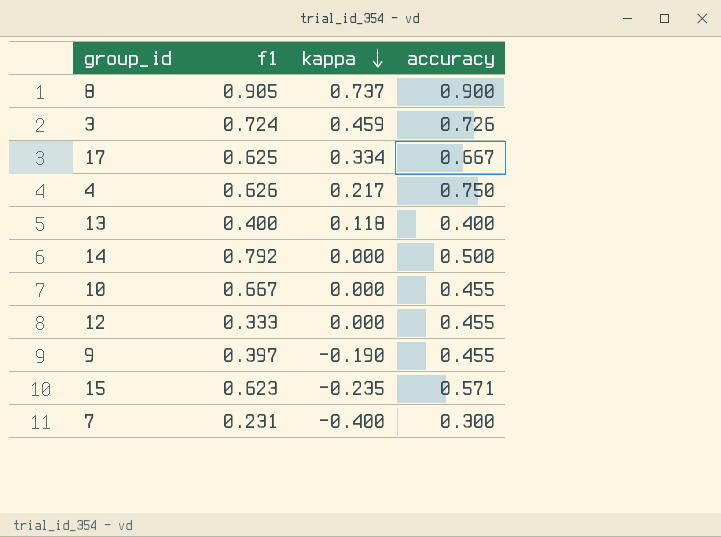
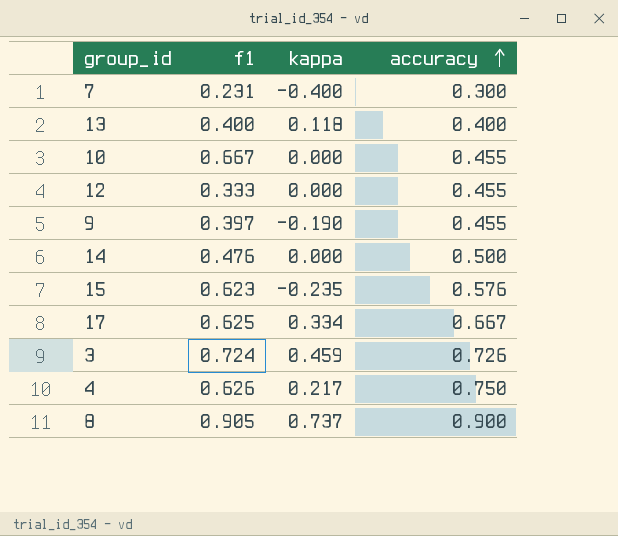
row order: kappa descending -> accuracy ascending
14 | f1: 0.792 -> 0.476
15 | accuracy: 0.571 -> 0.576

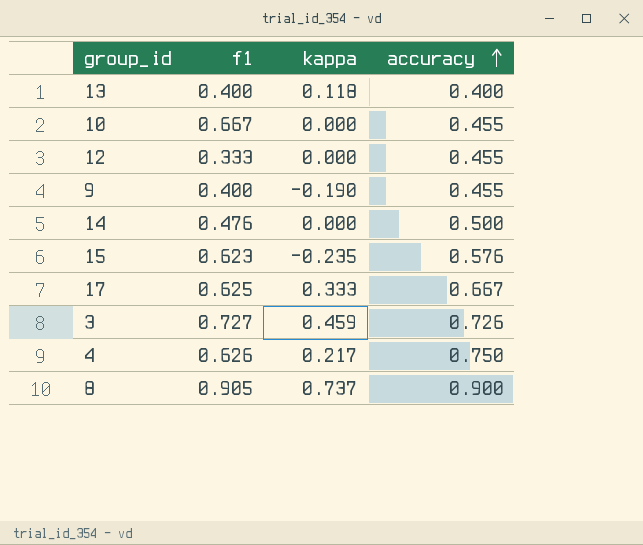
row 7: 0.231 | -0.400 | 0.300 -> none
9 | f1: 0.397 -> 0.400
17 | kappa: 0.334 -> 0.333
3 | f1: 0.724 -> 0.727

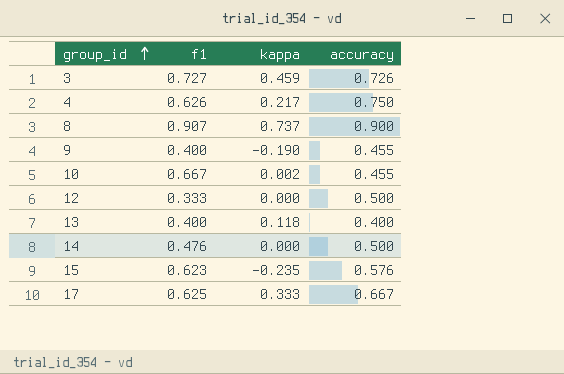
row order: accuracy ascending -> group_id ascending
8 | f1: 0.905 -> 0.907
10 | kappa: 0.000 -> 0.002
12 | accuracy: 0.455 -> 0.500

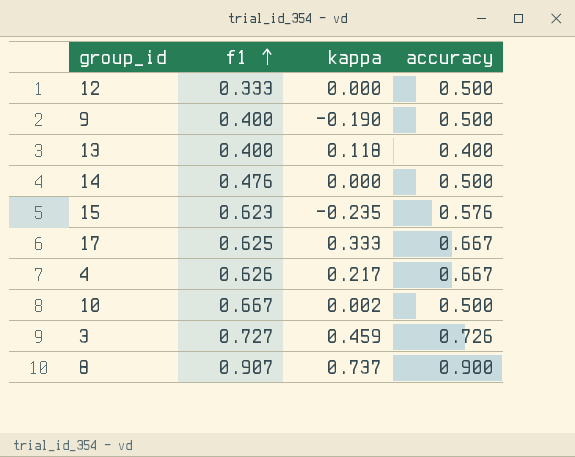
row order: group_id ascending -> f1 ascending
9 | accuracy: 0.455 -> 0.500
4 | accuracy: 0.750 -> 0.667
10 | accuracy: 0.455 -> 0.500

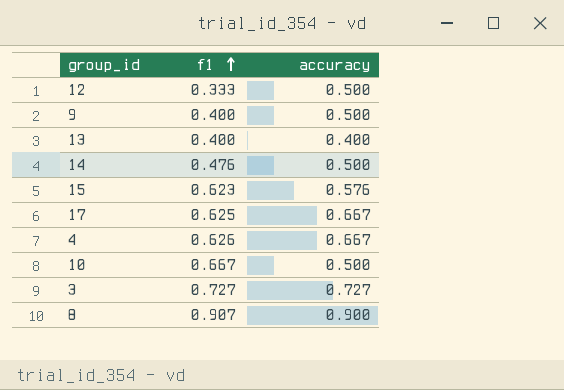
column kappa | position: 3 -> none
3 | accuracy: 0.726 -> 0.727

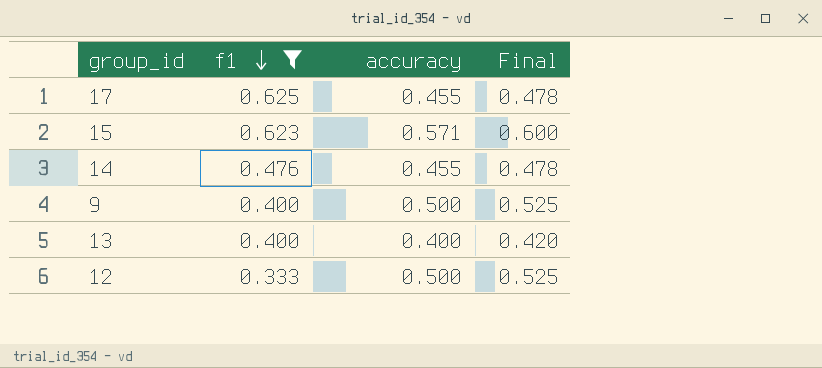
filter: none -> f1 <= 0.625
row order: f1 ascending -> f1 descending
column Final | formula: none -> [accuracy] * 1.05
17 | accuracy: 0.667 -> 0.455
15 | accuracy: 0.576 -> 0.571
14 | accuracy: 0.500 -> 0.455

